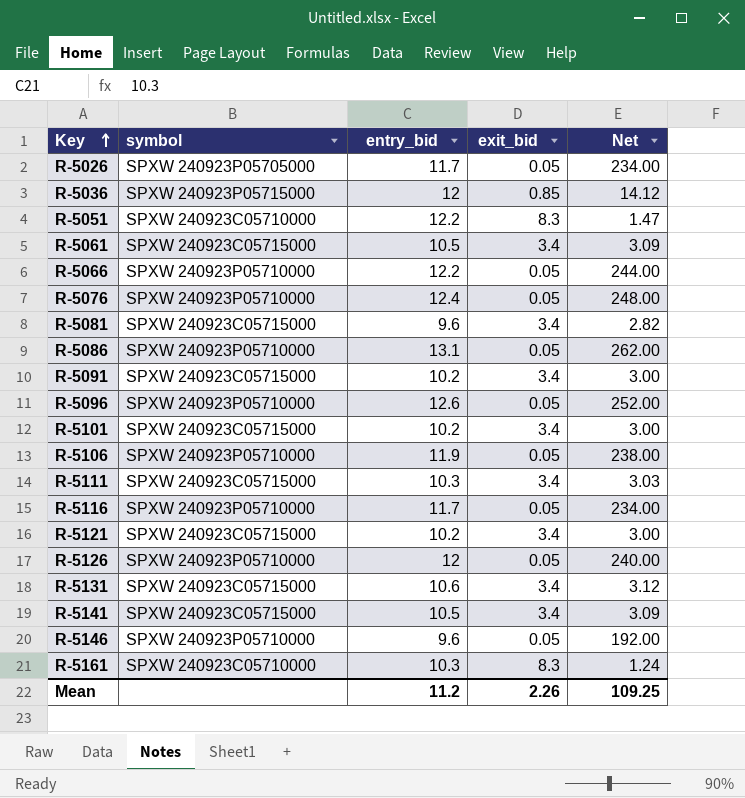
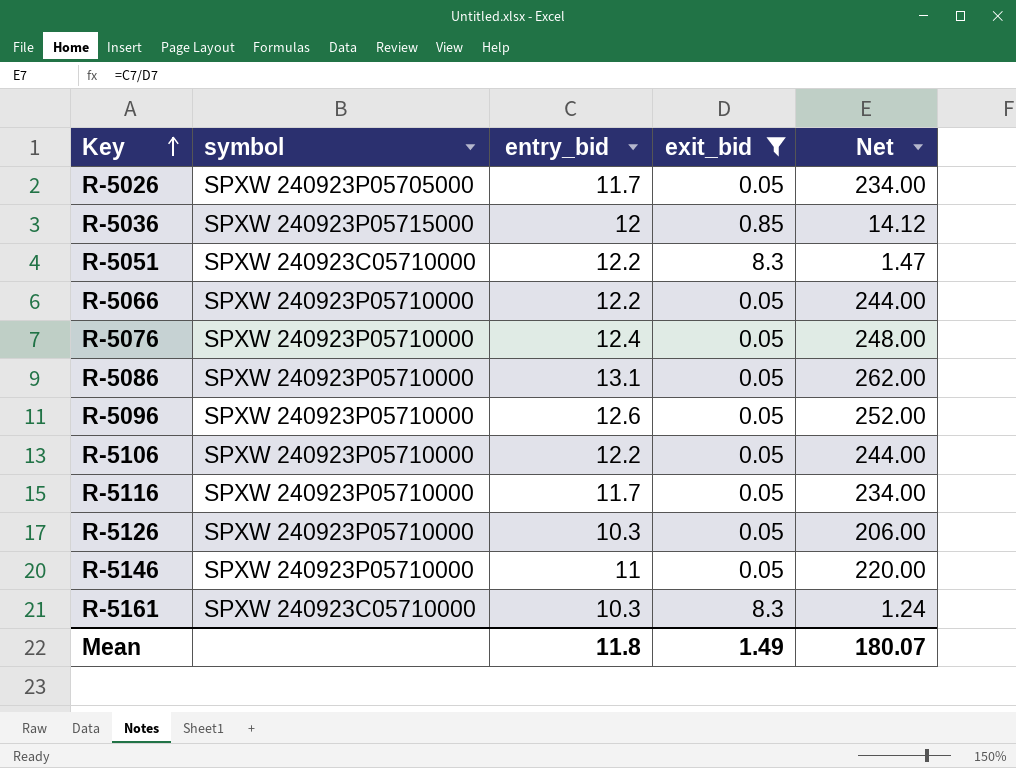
filter: none -> exit_bid != 3.4
R-5106 | entry_bid: 11.9 -> 12.2
R-5106 | Net: 238.00 -> 244.00
R-5126 | entry_bid: 12 -> 10.3
R-5126 | Net: 240.00 -> 206.00
R-5146 | entry_bid: 9.6 -> 11
R-5146 | Net: 192.00 -> 220.00
Mean | entry_bid: 11.2 -> 11.8
Mean | exit_bid: 2.26 -> 1.49
Mean | Net: 109.25 -> 180.07

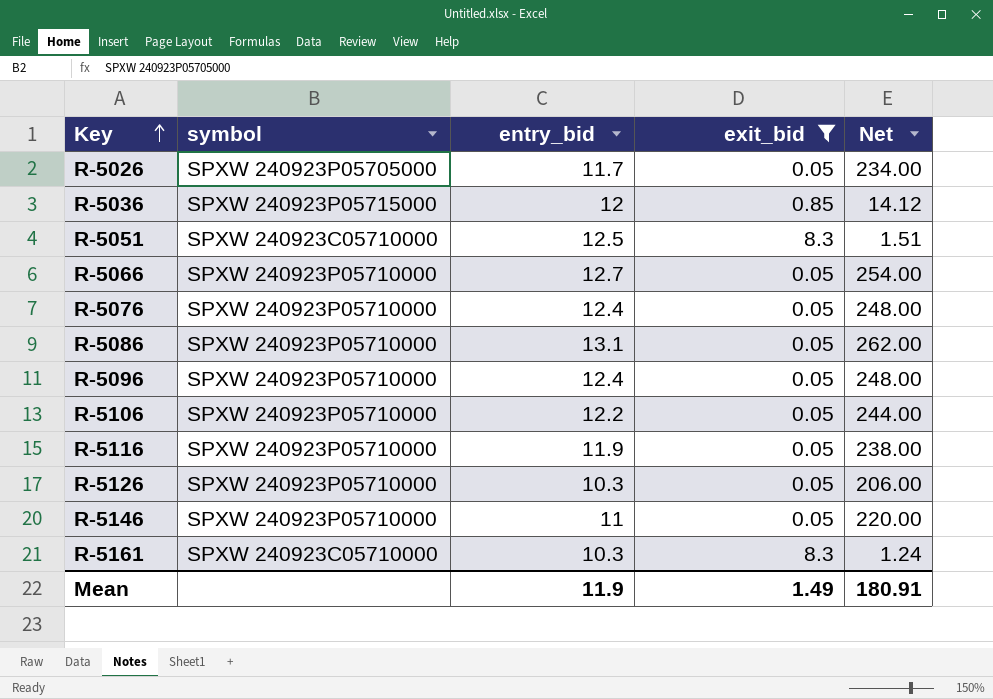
R-5051 | entry_bid: 12.2 -> 12.5
R-5051 | Net: 1.47 -> 1.51
R-5066 | entry_bid: 12.2 -> 12.7
R-5066 | Net: 244.00 -> 254.00
R-5096 | entry_bid: 12.6 -> 12.4
R-5096 | Net: 252.00 -> 248.00
R-5116 | entry_bid: 11.7 -> 11.9
R-5116 | Net: 234.00 -> 238.00
Mean | entry_bid: 11.8 -> 11.9
Mean | Net: 180.07 -> 180.91

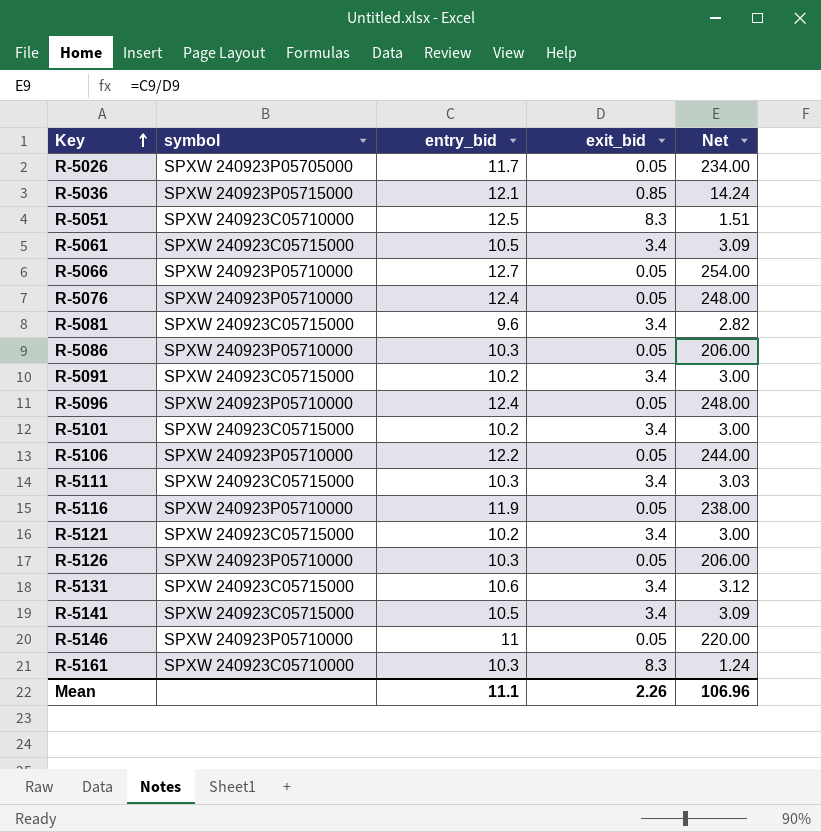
filter: exit_bid != 3.4 -> none
R-5036 | entry_bid: 12 -> 12.1
R-5036 | Net: 14.12 -> 14.24
R-5086 | entry_bid: 13.1 -> 10.3
R-5086 | Net: 262.00 -> 206.00
Mean | entry_bid: 11.9 -> 11.1
Mean | exit_bid: 1.49 -> 2.26
Mean | Net: 180.91 -> 106.96

